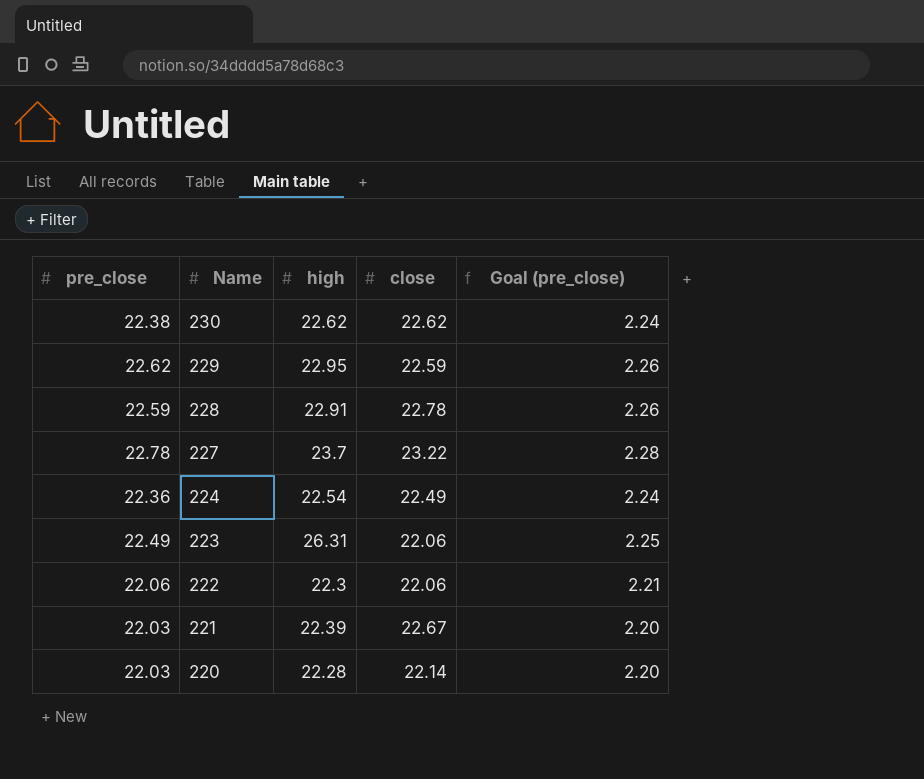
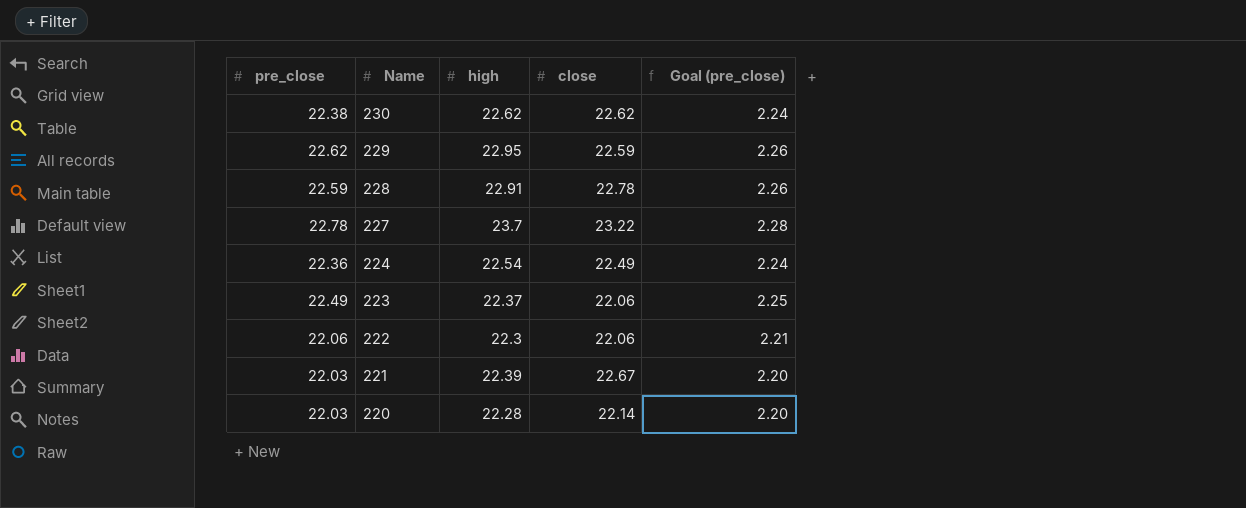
223 | high: 26.31 -> 22.37

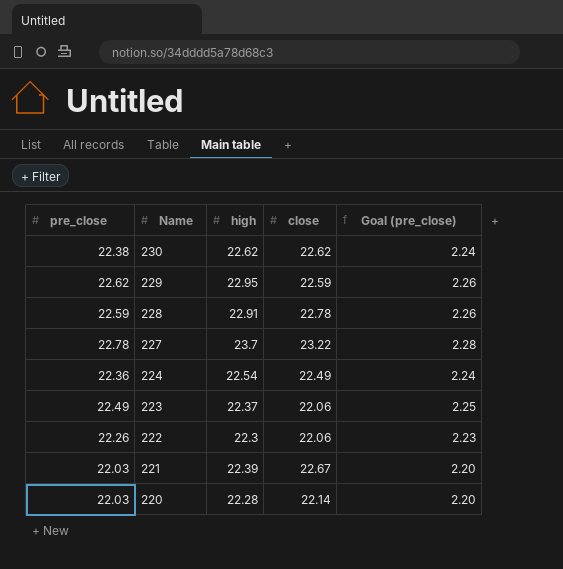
222 | pre_close: 22.06 -> 22.26
222 | Goal (pre_close): 2.21 -> 2.23

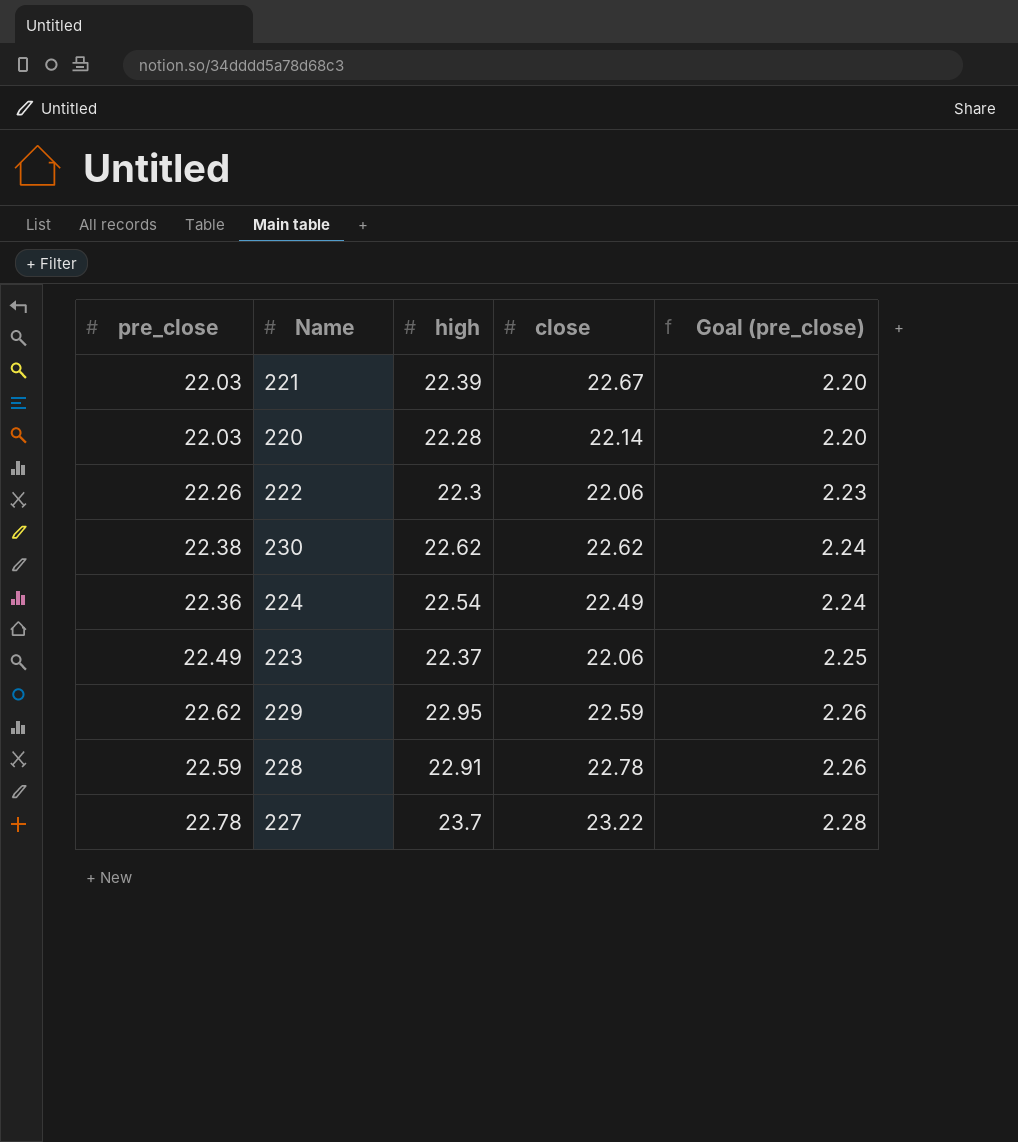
row order: Name descending -> Goal (pre_close) ascending

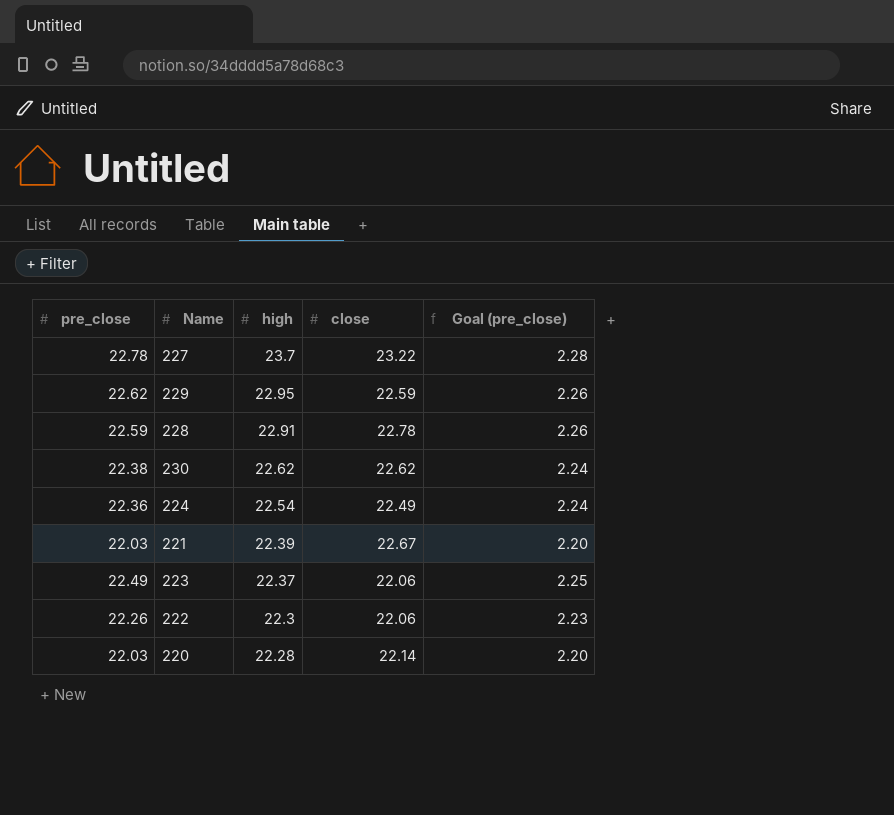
row order: Goal (pre_close) ascending -> high descending

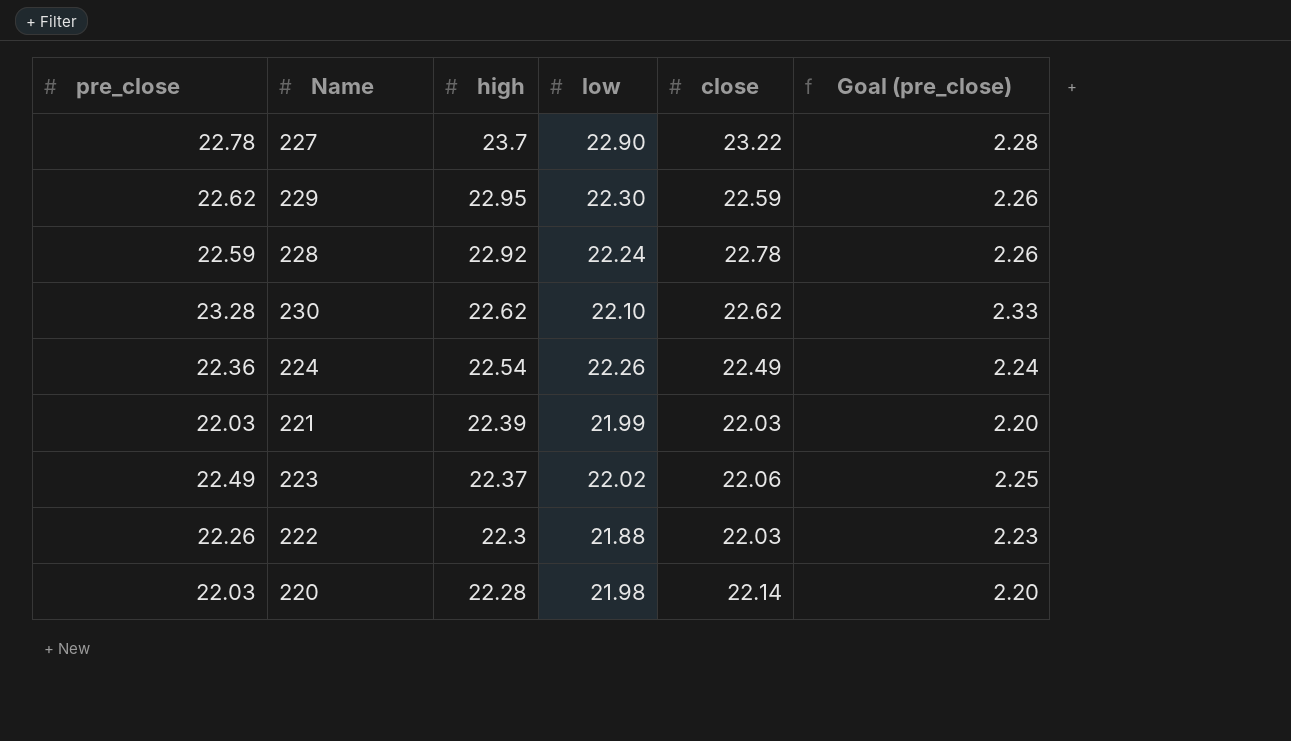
column low | position: none -> 4
228 | high: 22.91 -> 22.92
230 | pre_close: 22.38 -> 23.28
230 | Goal (pre_close): 2.24 -> 2.33
221 | close: 22.67 -> 22.03
222 | close: 22.06 -> 22.03

